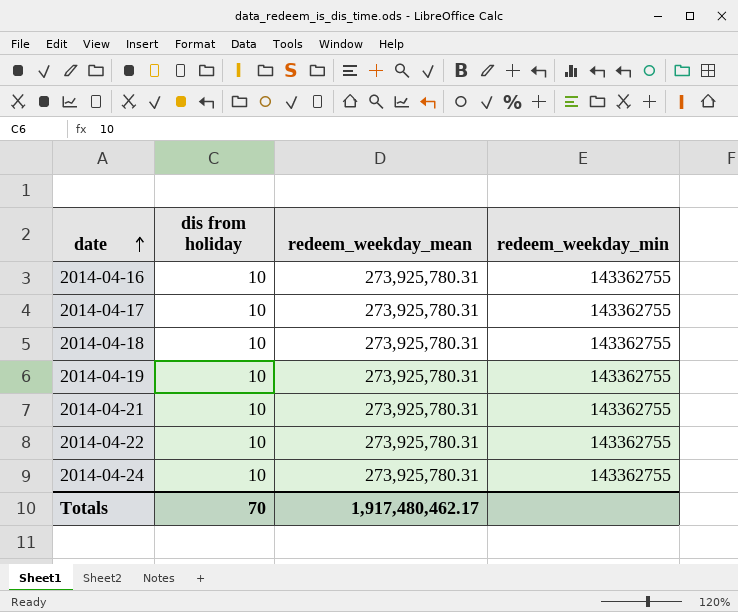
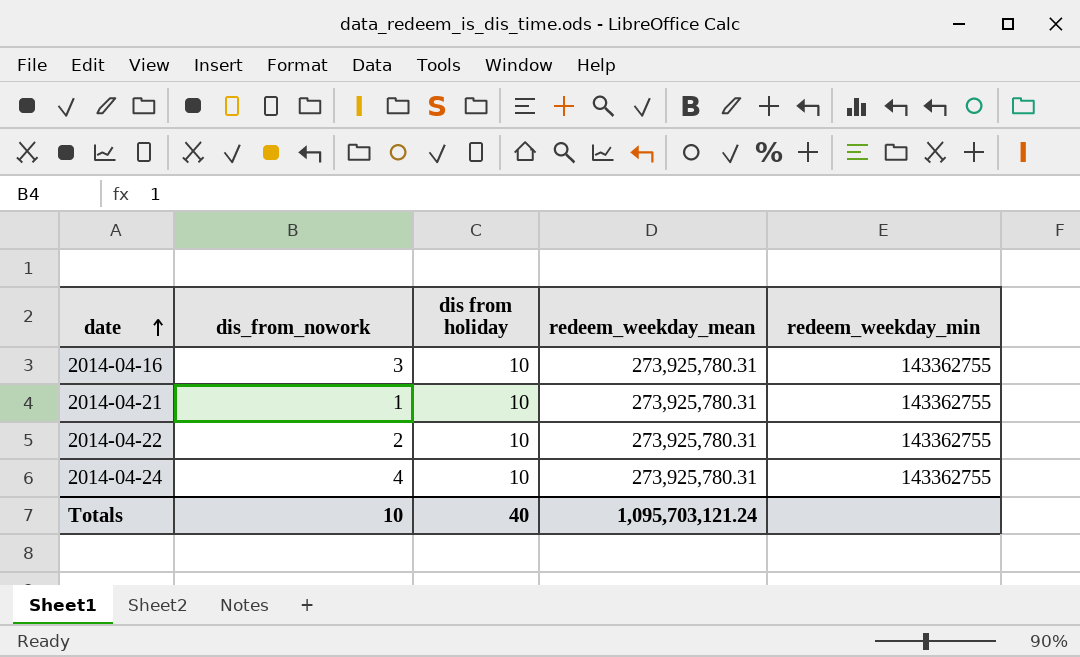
column dis_from_nowork | position: none -> 2
row 2014-04-17: 10 | 273,925,780.31 | 143362755 -> none
row 2014-04-18: 10 | 273,925,780.31 | 143362755 -> none
row 2014-04-19: 10 | 273,925,780.31 | 143362755 -> none
Totals | dis from holiday: 70 -> 40
Totals | redeem_weekday_mean: 1,917,480,462.17 -> 1,095,703,121.24

